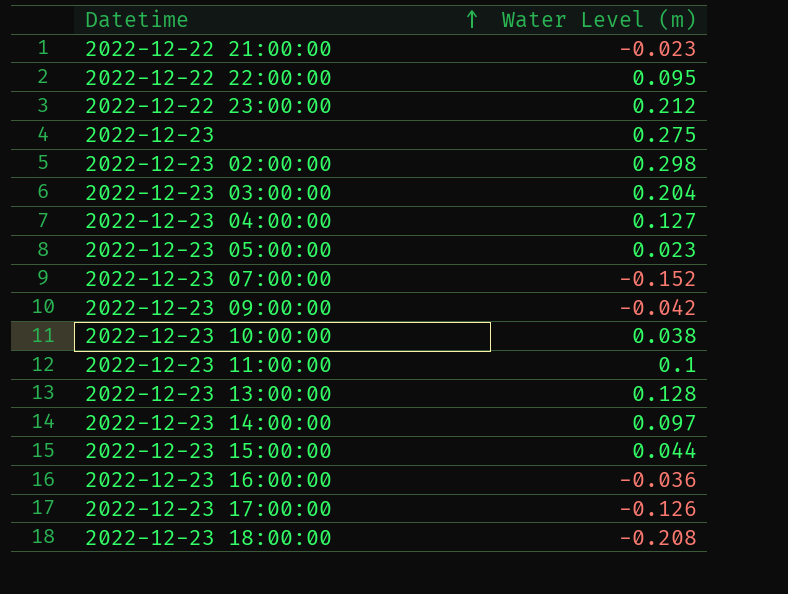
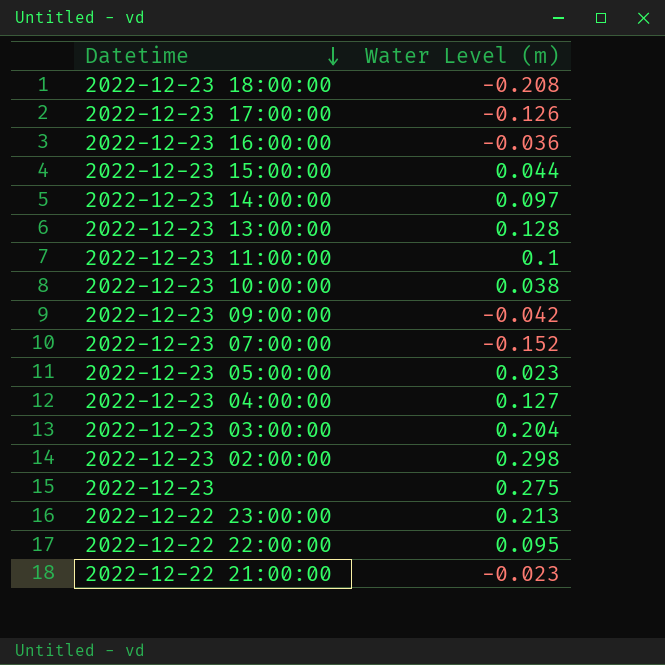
row order: Datetime ascending -> Datetime descending
2022-12-22 23:00:00 | Water Level (m): 0.212 -> 0.213

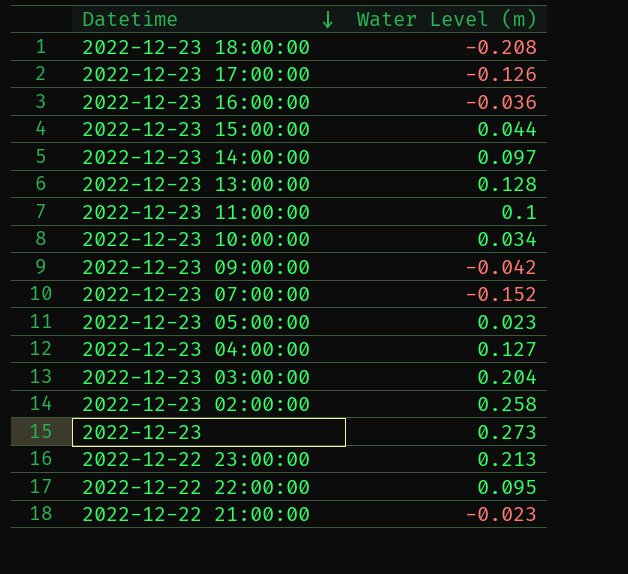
2022-12-23 10:00:00 | Water Level (m): 0.038 -> 0.034
2022-12-23 02:00:00 | Water Level (m): 0.298 -> 0.258
2022-12-23 | Water Level (m): 0.275 -> 0.273

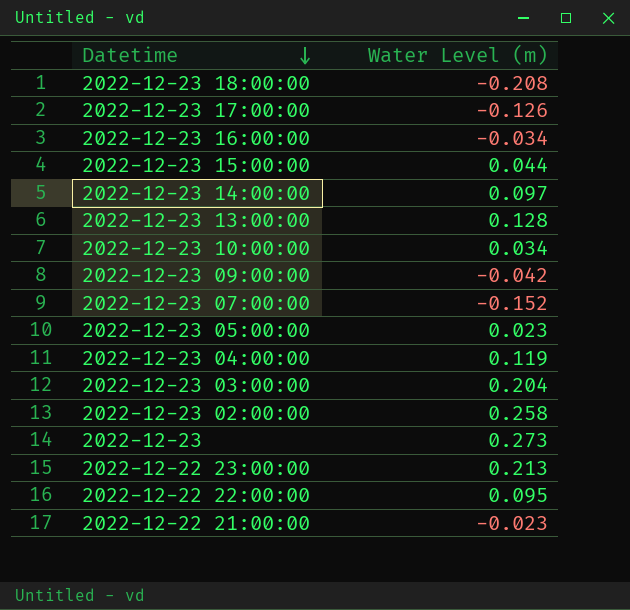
row 2022-12-23 11:00:00: 0.1 -> none
2022-12-23 16:00:00 | Water Level (m): -0.036 -> -0.034
2022-12-23 04:00:00 | Water Level (m): 0.127 -> 0.119

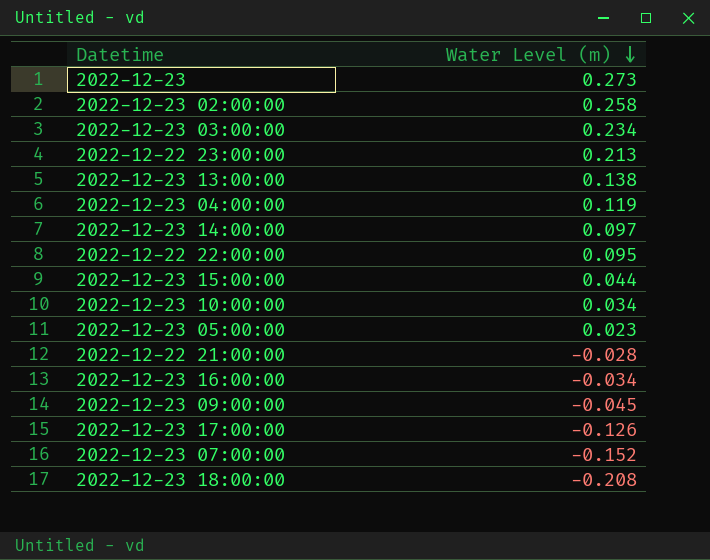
row order: Datetime descending -> Water Level (m) descending
2022-12-23 03:00:00 | Water Level (m): 0.204 -> 0.234
2022-12-23 13:00:00 | Water Level (m): 0.128 -> 0.138
2022-12-22 21:00:00 | Water Level (m): -0.023 -> -0.028
2022-12-23 09:00:00 | Water Level (m): -0.042 -> -0.045

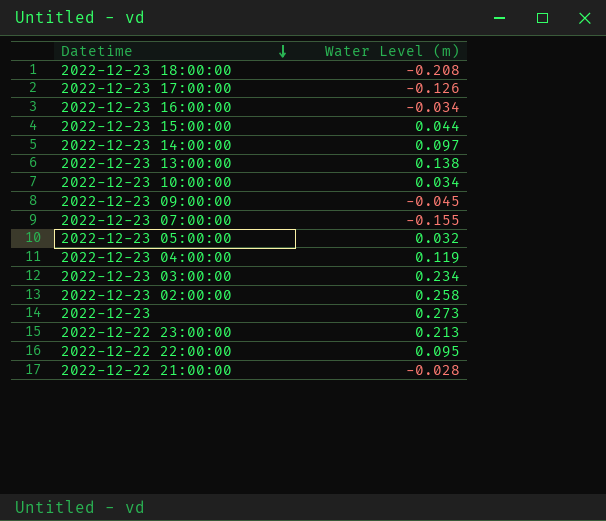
row order: Water Level (m) descending -> Datetime descending
2022-12-23 07:00:00 | Water Level (m): -0.152 -> -0.155
2022-12-23 05:00:00 | Water Level (m): 0.023 -> 0.032

